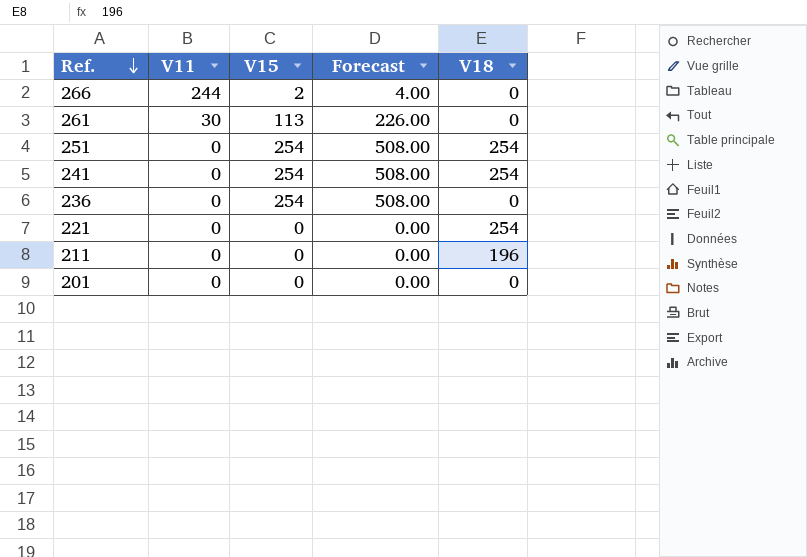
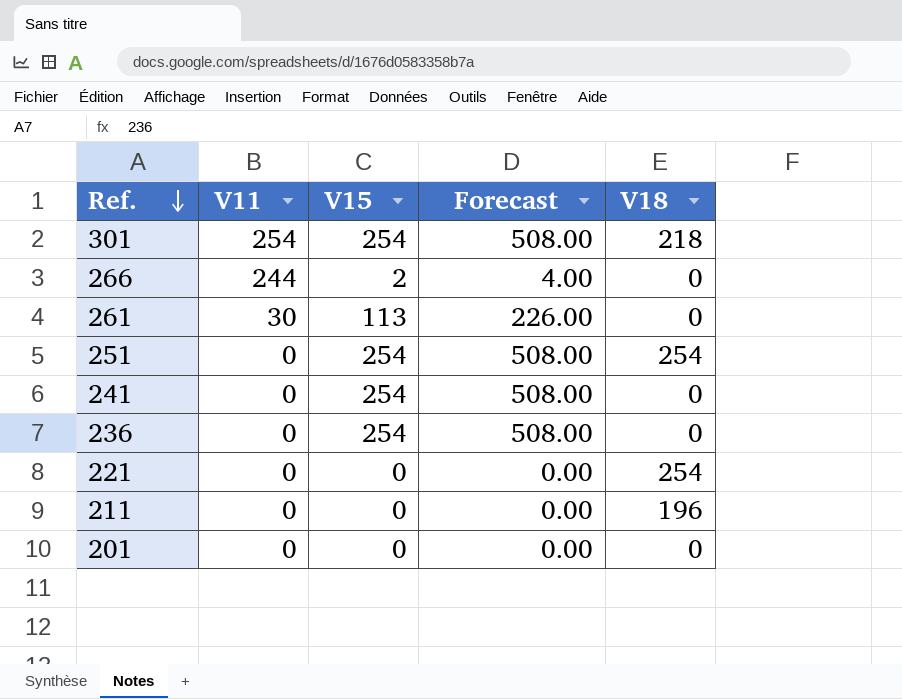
row 301: none -> 254 | 254 | 508.00 | 218
241 | V18: 254 -> 0

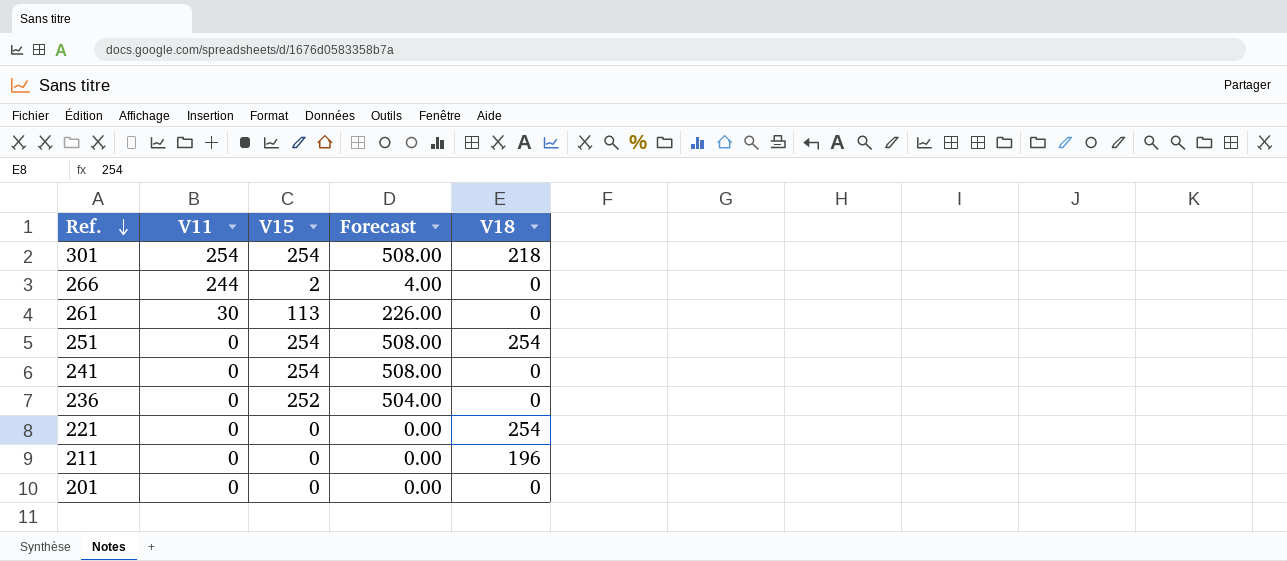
236 | V15: 254 -> 252
236 | Forecast: 508.00 -> 504.00

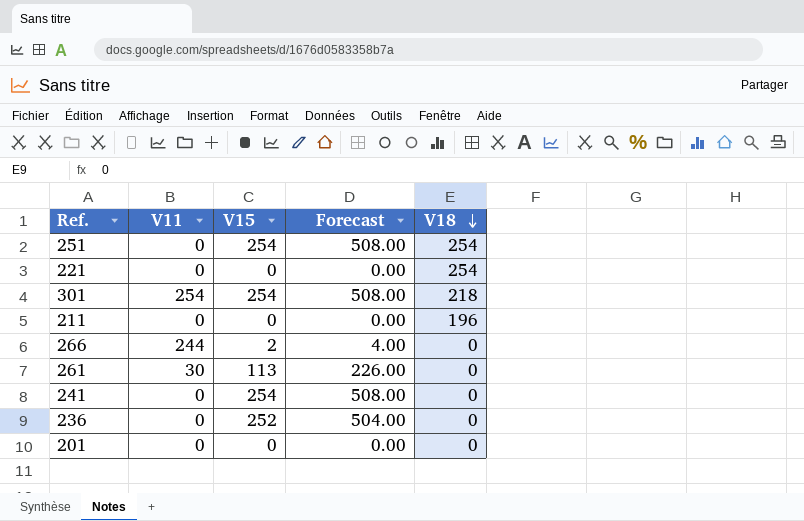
row order: Ref. descending -> V18 descending

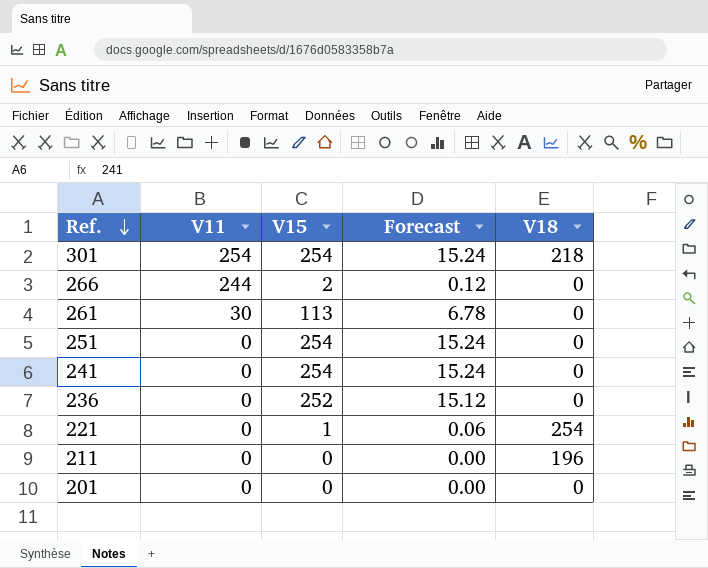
row order: V18 descending -> Ref. descending
column Forecast | formula: [V15] * 2 -> [V15] * 0.06
251 | V18: 254 -> 0
221 | V15: 0 -> 1

